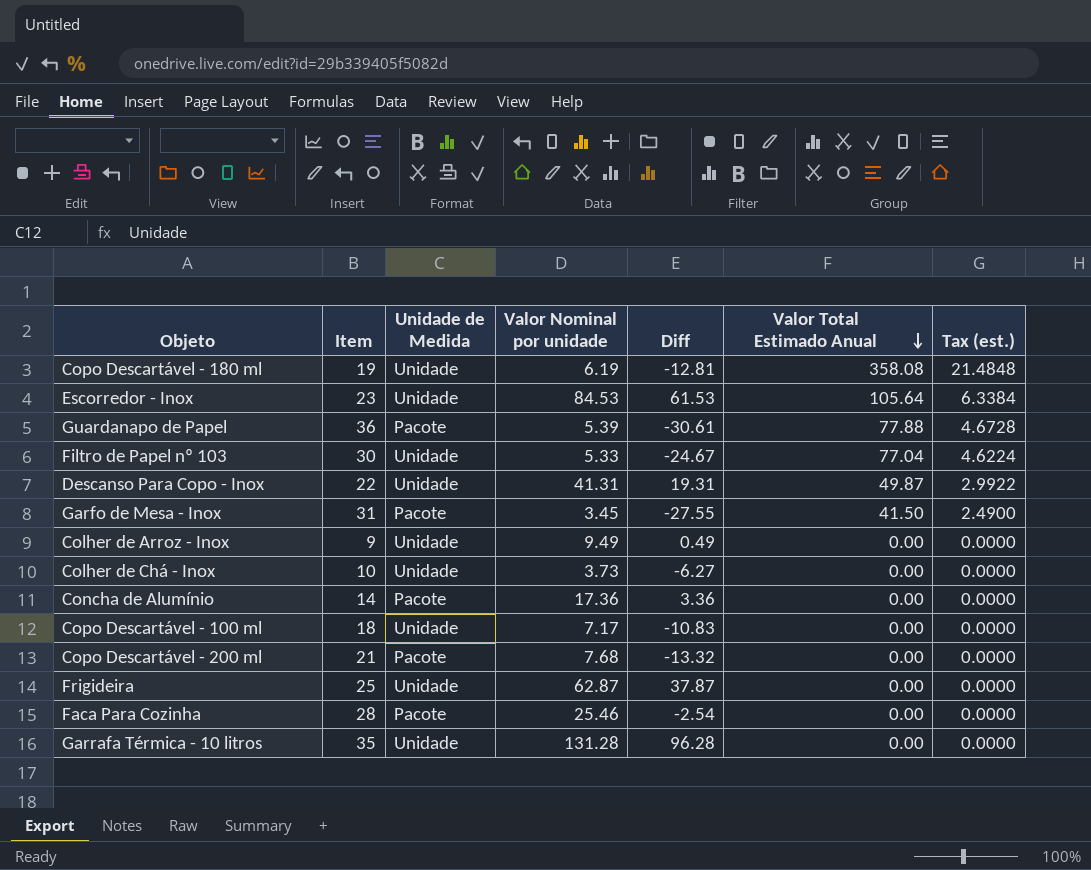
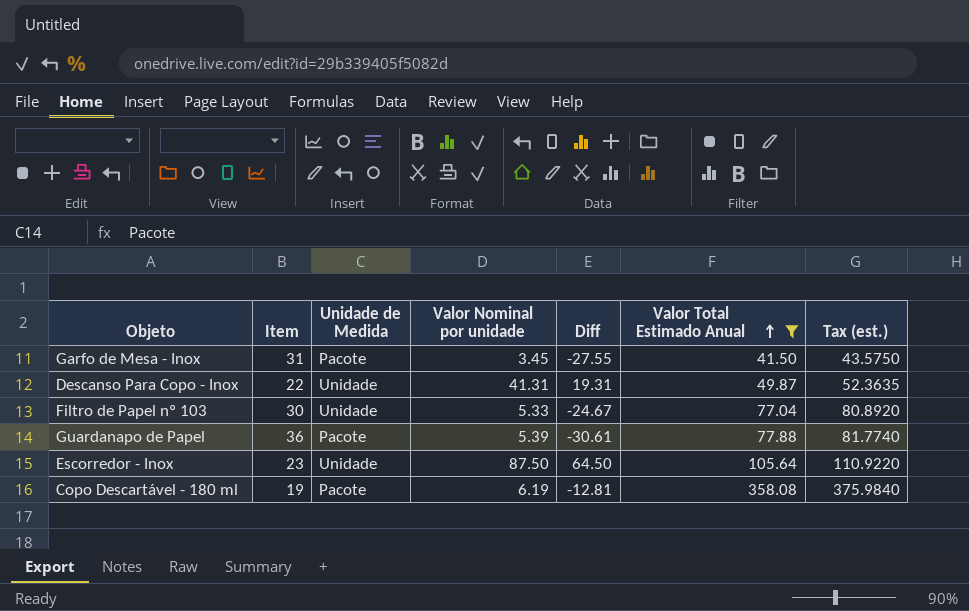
filter: none -> Valor Total Estimado Anual != 0.00
row order: Valor Total Estimado Anual descending -> Valor Total Estimado Anual ascending
column Tax (est.) | formula: [Valor Total Estimado Anual] * 0.06 -> [Valor Total Estimado Anual] * 1.05
Escorredor - Inox | Valor Nominal por unidade: 84.53 -> 87.50
Escorredor - Inox | Diff: 61.53 -> 64.50
Copo Descartável - 180 ml | Unidade de Medida: Unidade -> Pacote

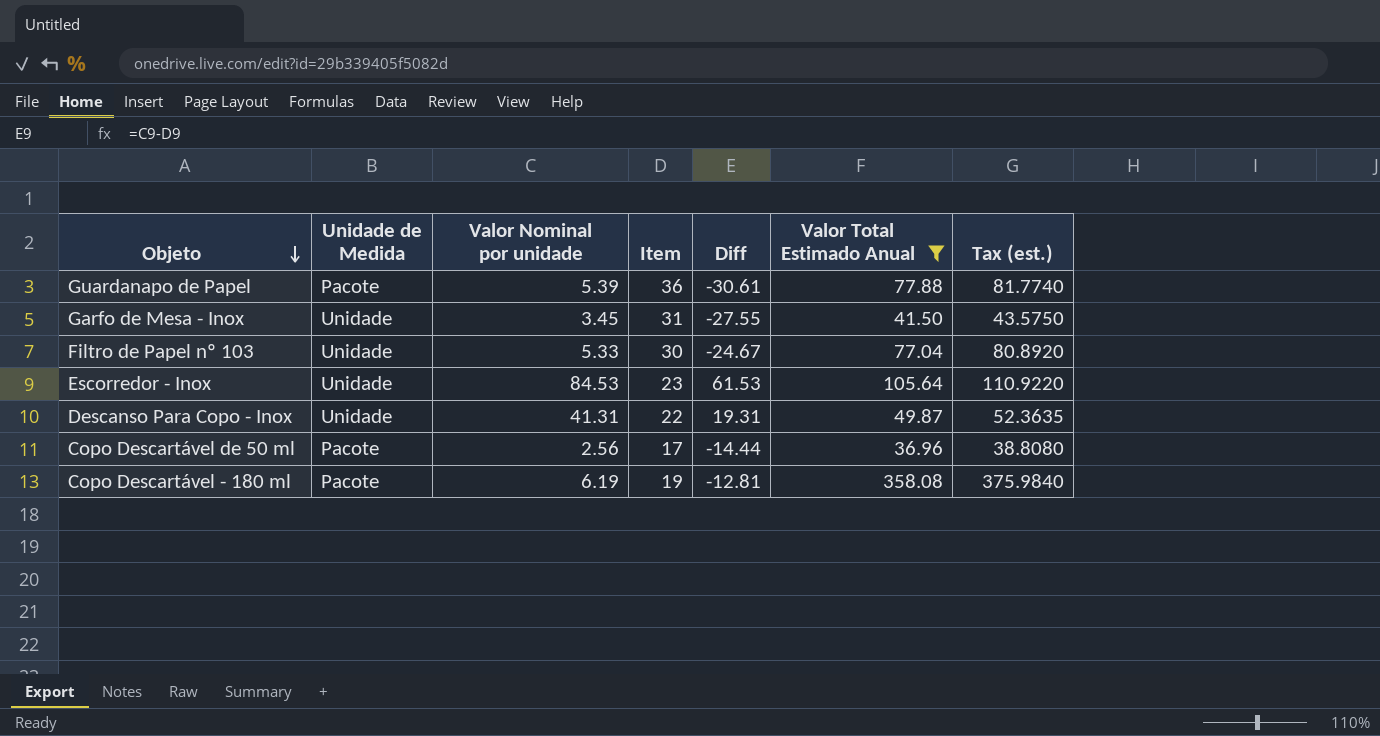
row order: Valor Total Estimado Anual ascending -> Objeto descending
column Item | position: 2 -> 4
Garfo de Mesa - Inox | Unidade de Medida: Pacote -> Unidade
Escorredor - Inox | Valor Nominal por unidade: 87.50 -> 84.53
Escorredor - Inox | Diff: 64.50 -> 61.53
row Copo Descartável de 50 ml: none -> Pacote | 2.56 | 17 | -14.44 | 36.96 | 38.8080

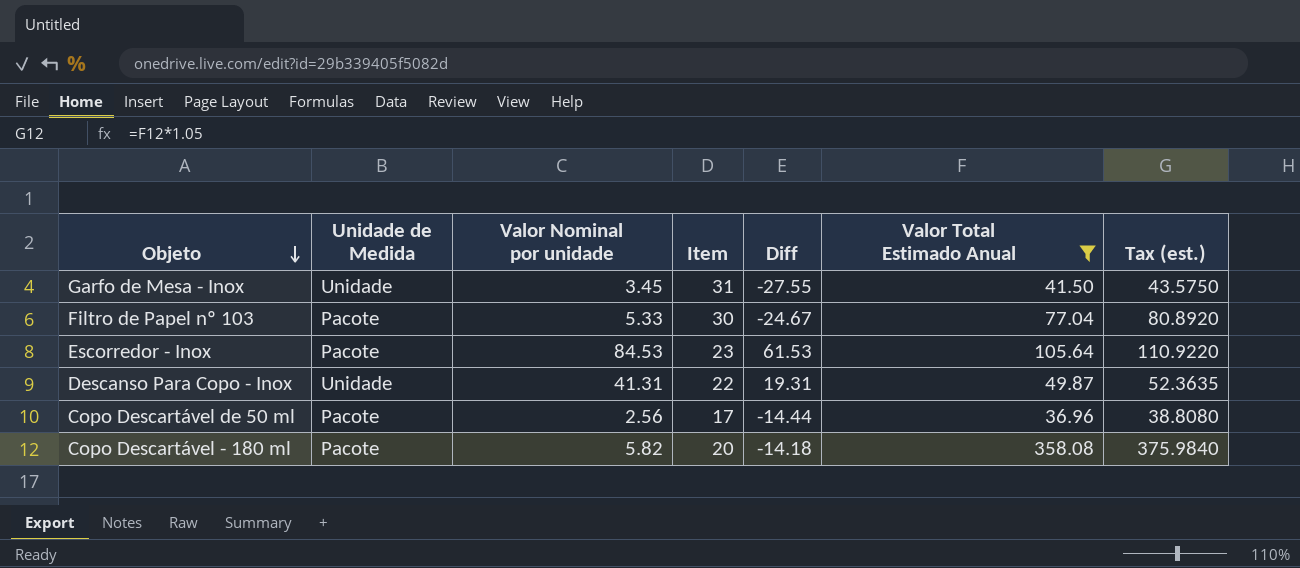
row Guardanapo de Papel: Pacote | 5.39 | 36 | -30.61 | 77.88 | 81.7740 -> none
Filtro de Papel nº 103 | Unidade de Medida: Unidade -> Pacote
Escorredor - Inox | Unidade de Medida: Unidade -> Pacote
Copo Descartável - 180 ml | Valor Nominal por unidade: 6.19 -> 5.82
Copo Descartável - 180 ml | Item: 19 -> 20
Copo Descartável - 180 ml | Diff: -12.81 -> -14.18

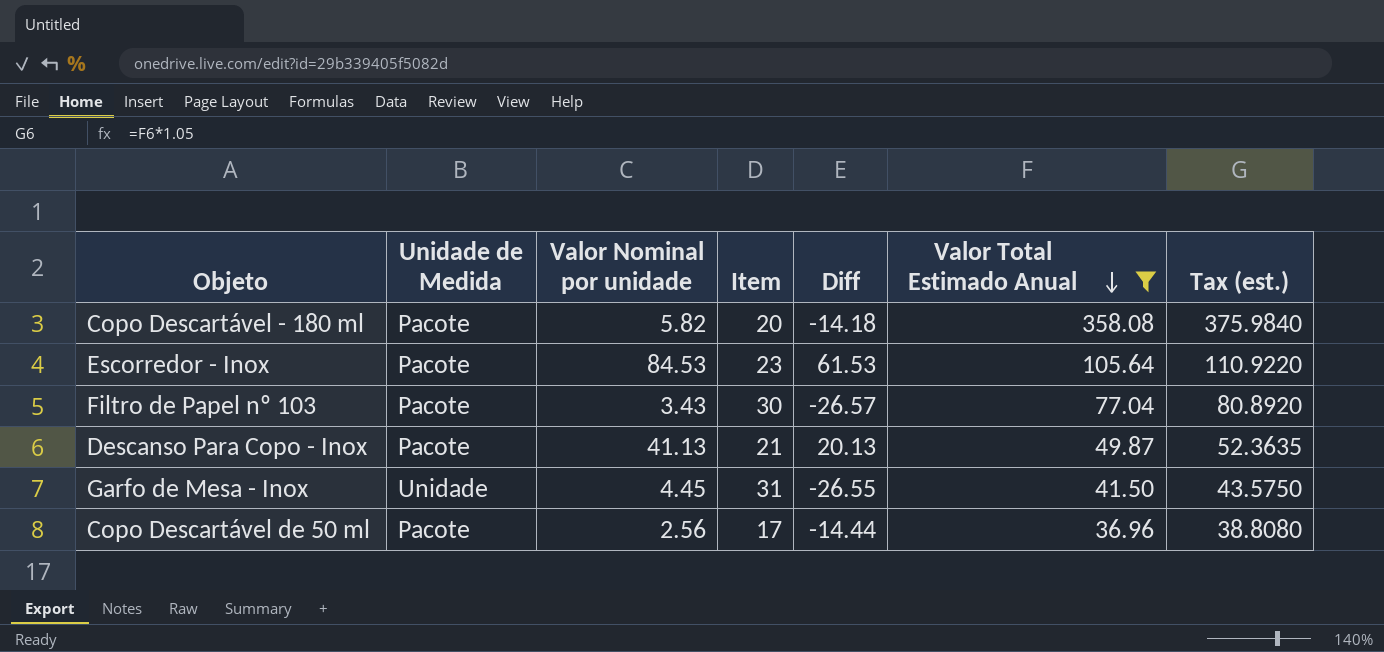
row order: Objeto descending -> Valor Total Estimado Anual descending
Filtro de Papel nº 103 | Valor Nominal por unidade: 5.33 -> 3.43
Filtro de Papel nº 103 | Diff: -24.67 -> -26.57
Descanso Para Copo - Inox | Unidade de Medida: Unidade -> Pacote
Descanso Para Copo - Inox | Valor Nominal por unidade: 41.31 -> 41.13
Descanso Para Copo - Inox | Item: 22 -> 21
Descanso Para Copo - Inox | Diff: 19.31 -> 20.13
Garfo de Mesa - Inox | Valor Nominal por unidade: 3.45 -> 4.45
Garfo de Mesa - Inox | Diff: -27.55 -> -26.55

